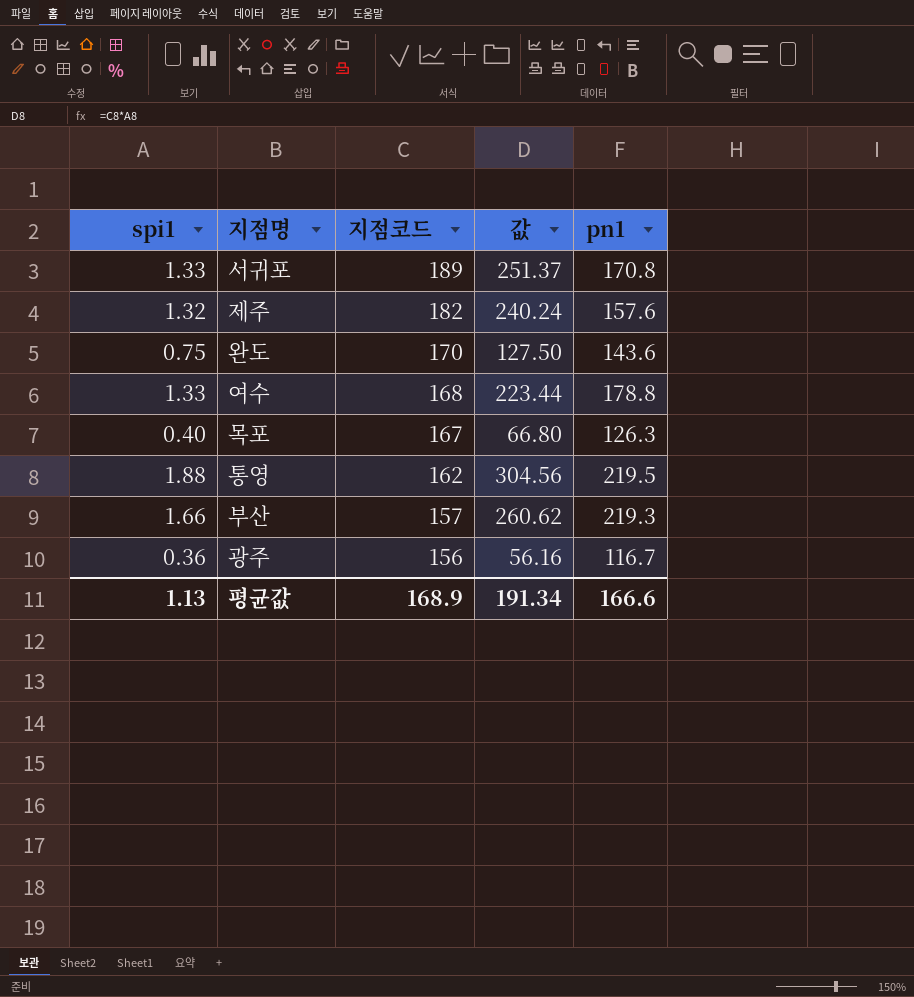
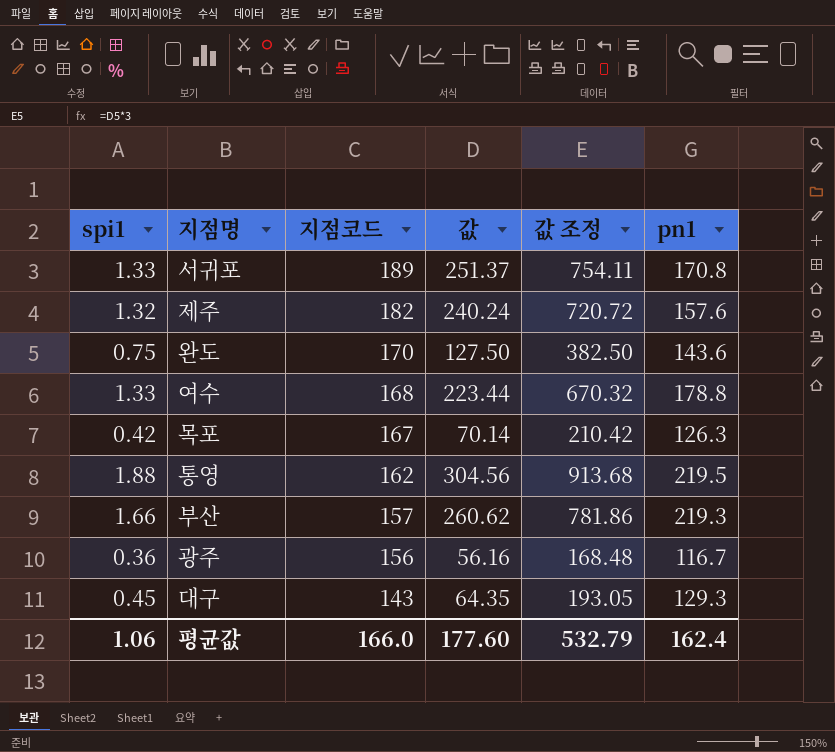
column 값 조정 | formula: none -> [값] * 3
목포 | spi1: 0.40 -> 0.42
목포 | 값: 66.80 -> 70.14
row 대구: none -> 0.45 | 143 | 64.35 | 193.05 | 129.3
평균값 | spi1: 1.13 -> 1.06
평균값 | 지점코드: 168.9 -> 166.0
평균값 | 값: 191.34 -> 177.60
평균값 | pn1: 166.6 -> 162.4

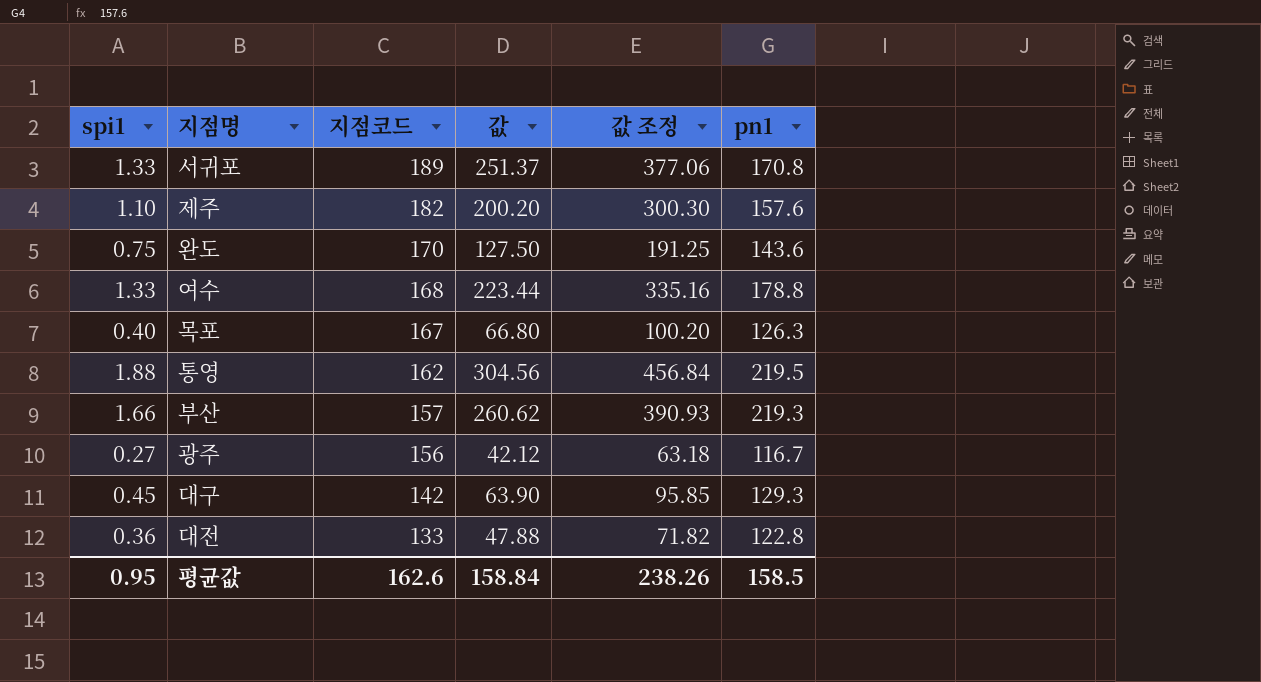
column 값 조정 | formula: [값] * 3 -> [값] * 1.5
제주 | spi1: 1.32 -> 1.10
제주 | 값: 240.24 -> 200.20
목포 | spi1: 0.42 -> 0.40
목포 | 값: 70.14 -> 66.80
광주 | spi1: 0.36 -> 0.27
광주 | 값: 56.16 -> 42.12
대구 | 지점코드: 143 -> 142
대구 | 값: 64.35 -> 63.90
row 대전: none -> 0.36 | 133 | 47.88 | 71.82 | 122.8
평균값 | spi1: 1.06 -> 0.95
평균값 | 지점코드: 166.0 -> 162.6
평균값 | 값: 177.60 -> 158.84
평균값 | 값 조정: 532.79 -> 238.26
평균값 | pn1: 162.4 -> 158.5

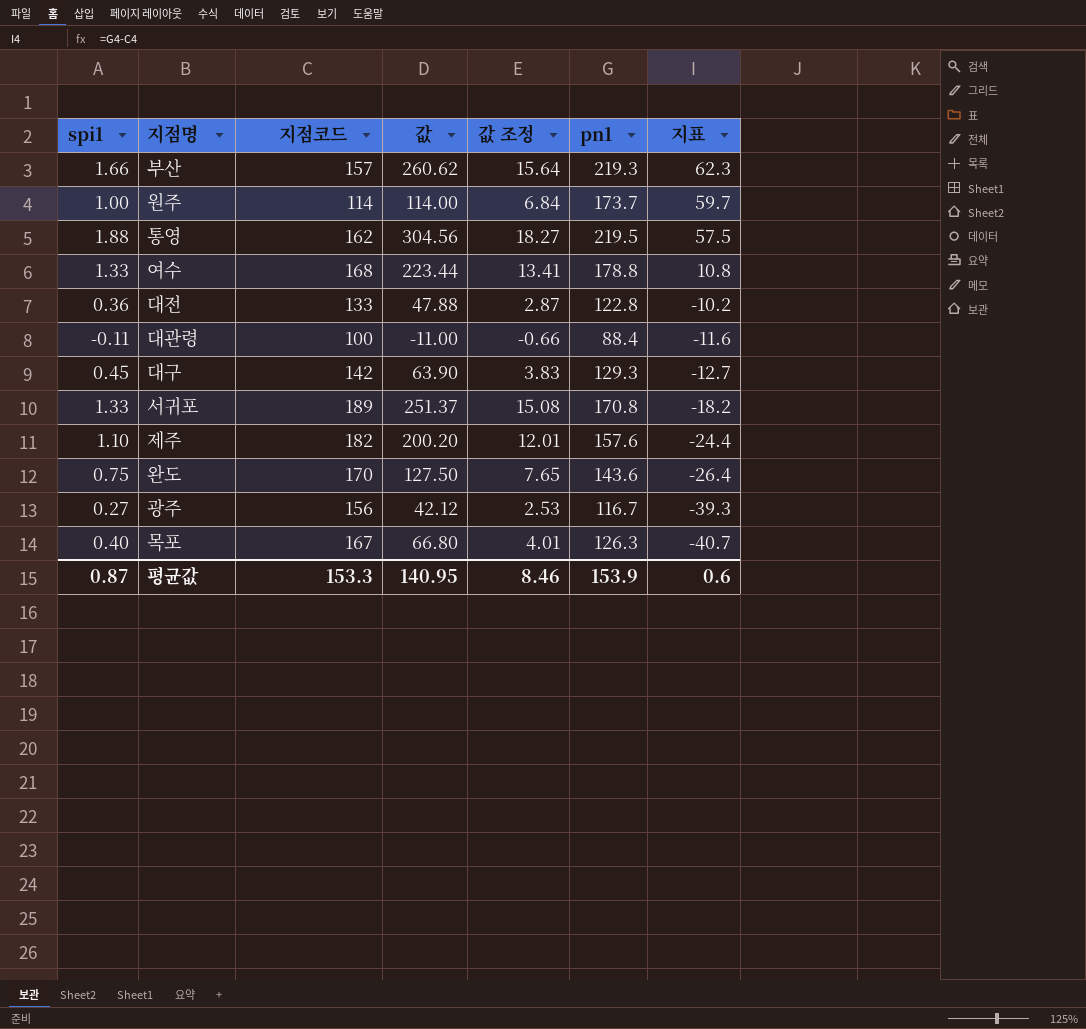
row order: 지점코드 descending -> 지표 descending
column 값 조정 | formula: [값] * 1.5 -> [값] * 0.06
column 지표 | formula: none -> [pn1] - [지점코드]
row 원주: none -> 1.00 | 114 | 114.00 | 6.84 | 173.7 | 59.7
row 대관령: none -> -0.11 | 100 | -11.00 | -0.66 | 88.4 | -11.6
평균값 | spi1: 0.95 -> 0.87
평균값 | 지점코드: 162.6 -> 153.3
평균값 | 값: 158.84 -> 140.95
평균값 | 값 조정: 238.26 -> 8.46
평균값 | pn1: 158.5 -> 153.9

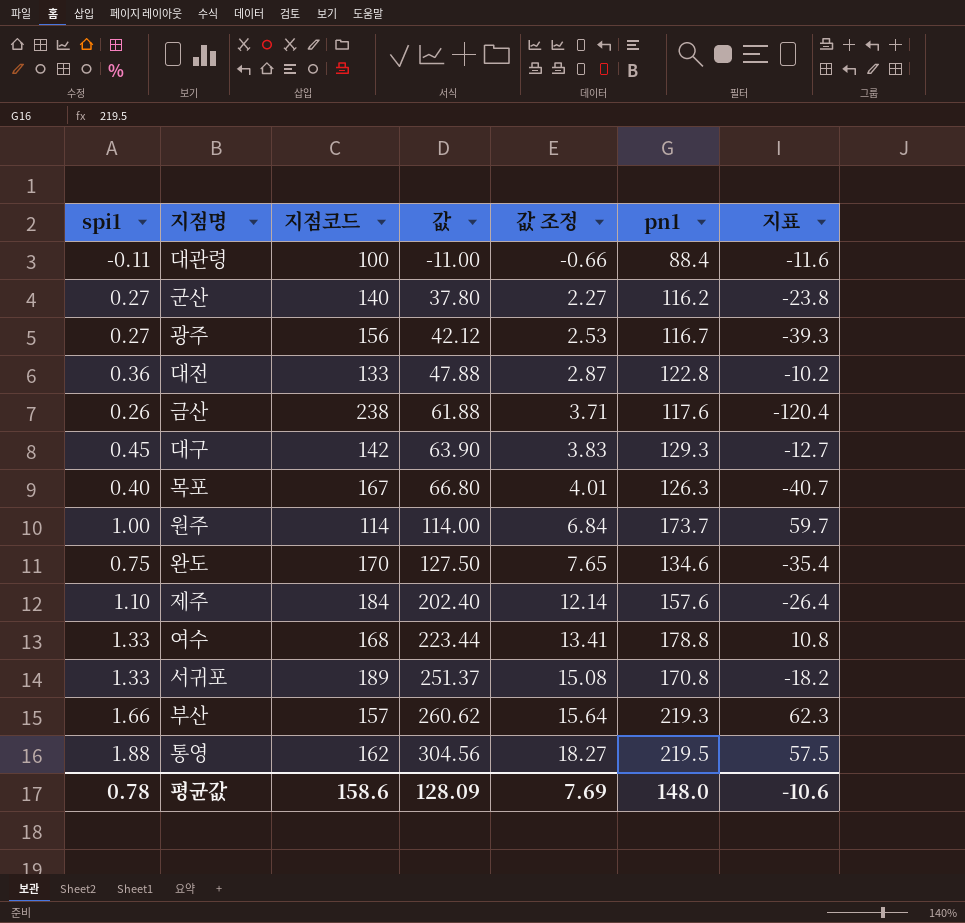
row order: 지표 descending -> 값 ascending
row 군산: none -> 0.27 | 140 | 37.80 | 2.27 | 116.2 | -23.8
row 금산: none -> 0.26 | 238 | 61.88 | 3.71 | 117.6 | -120.4
완도 | pn1: 143.6 -> 134.6
완도 | 지표: -26.4 -> -35.4
제주 | 지점코드: 182 -> 184
제주 | 값: 200.20 -> 202.40
제주 | 값 조정: 12.01 -> 12.14
제주 | 지표: -24.4 -> -26.4
평균값 | spi1: 0.87 -> 0.78
평균값 | 지점코드: 153.3 -> 158.6
평균값 | 값: 140.95 -> 128.09
평균값 | 값 조정: 8.46 -> 7.69
평균값 | pn1: 153.9 -> 148.0
평균값 | 지표: 0.6 -> -10.6

